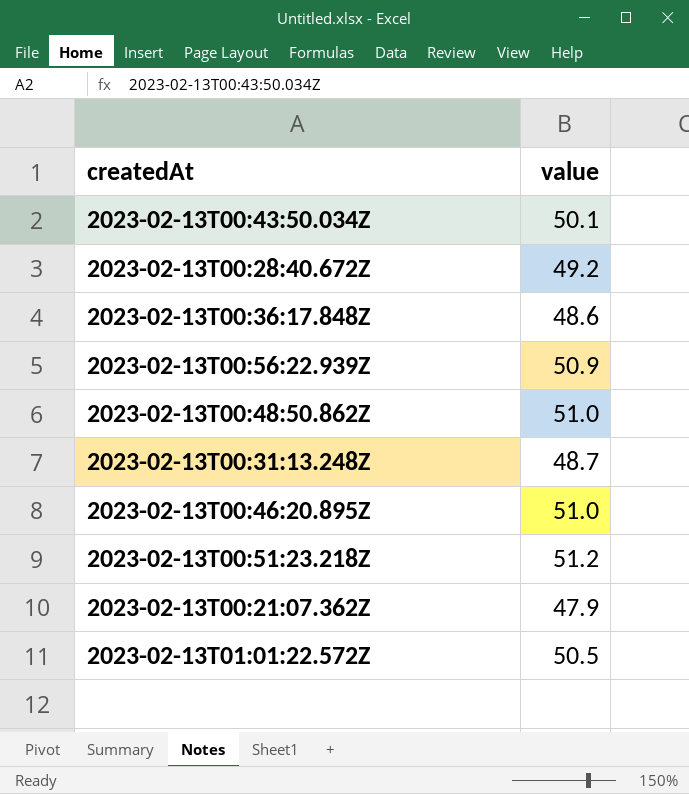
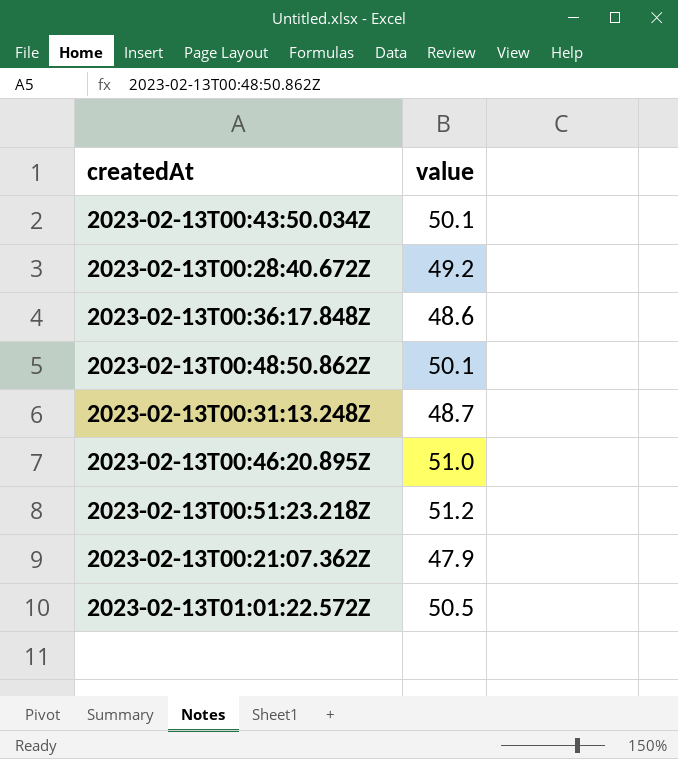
row 2023-02-13T00:56:22.939Z: 50.9 -> none
2023-02-13T00:48:50.862Z | value: 51.0 -> 50.1

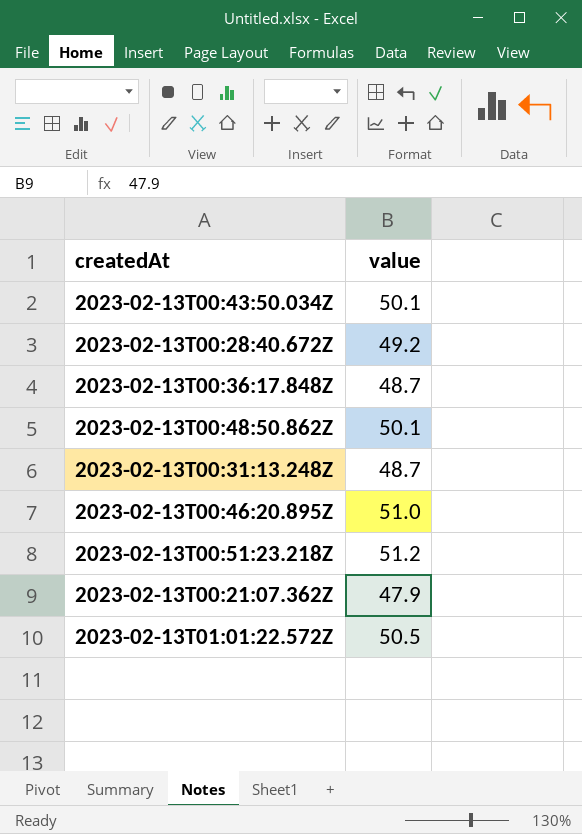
2023-02-13T00:36:17.848Z | value: 48.6 -> 48.7

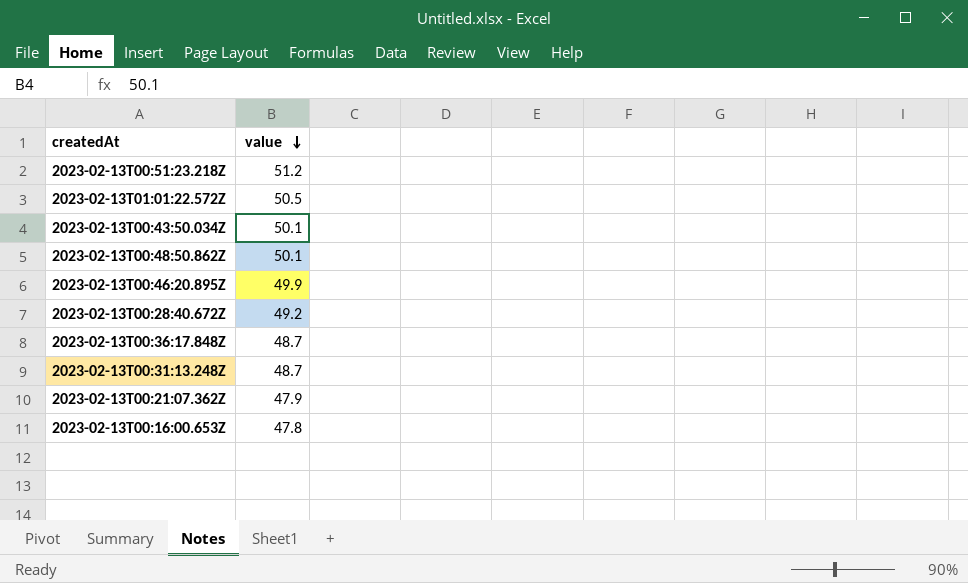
row order: none -> value descending
2023-02-13T00:46:20.895Z | value: 51.0 -> 49.9
row 2023-02-13T00:16:00.653Z: none -> 47.8

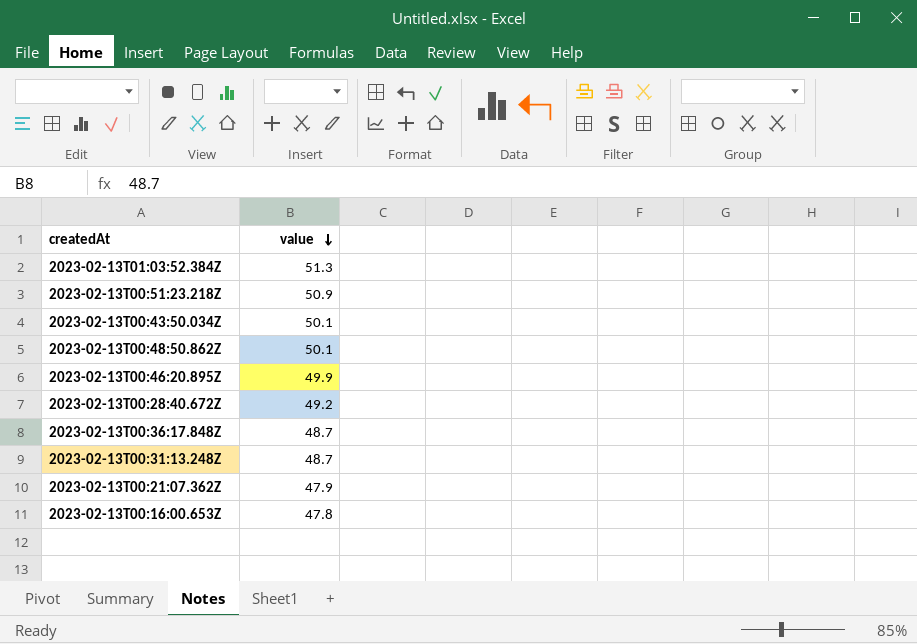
row 2023-02-13T01:01:22.572Z: 50.5 -> none
row 2023-02-13T01:03:52.384Z: none -> 51.3
2023-02-13T00:51:23.218Z | value: 51.2 -> 50.9

